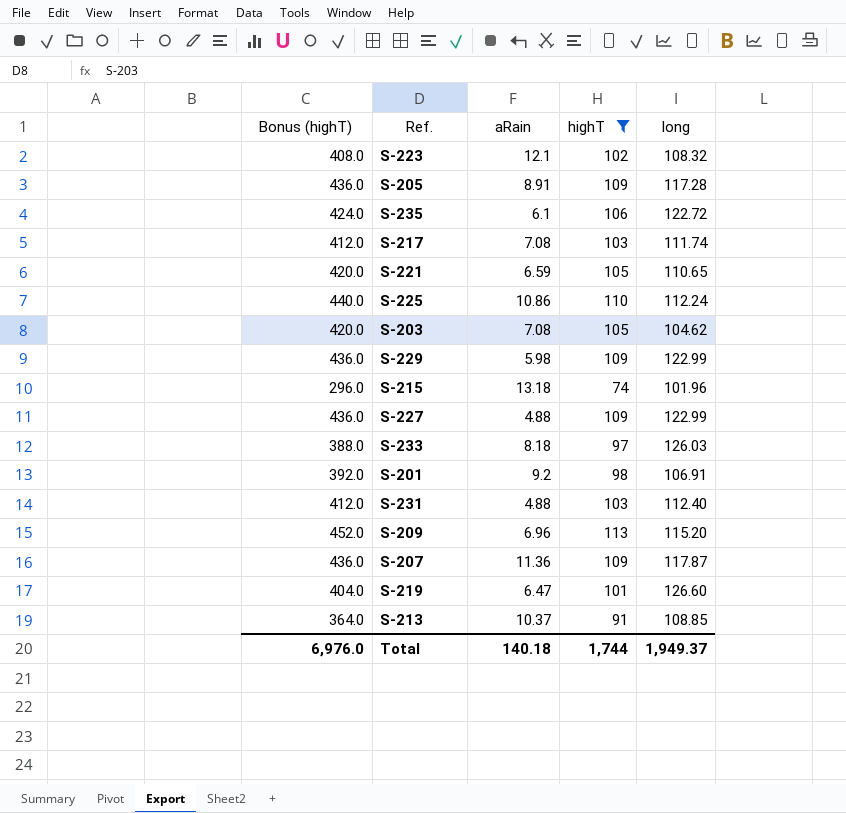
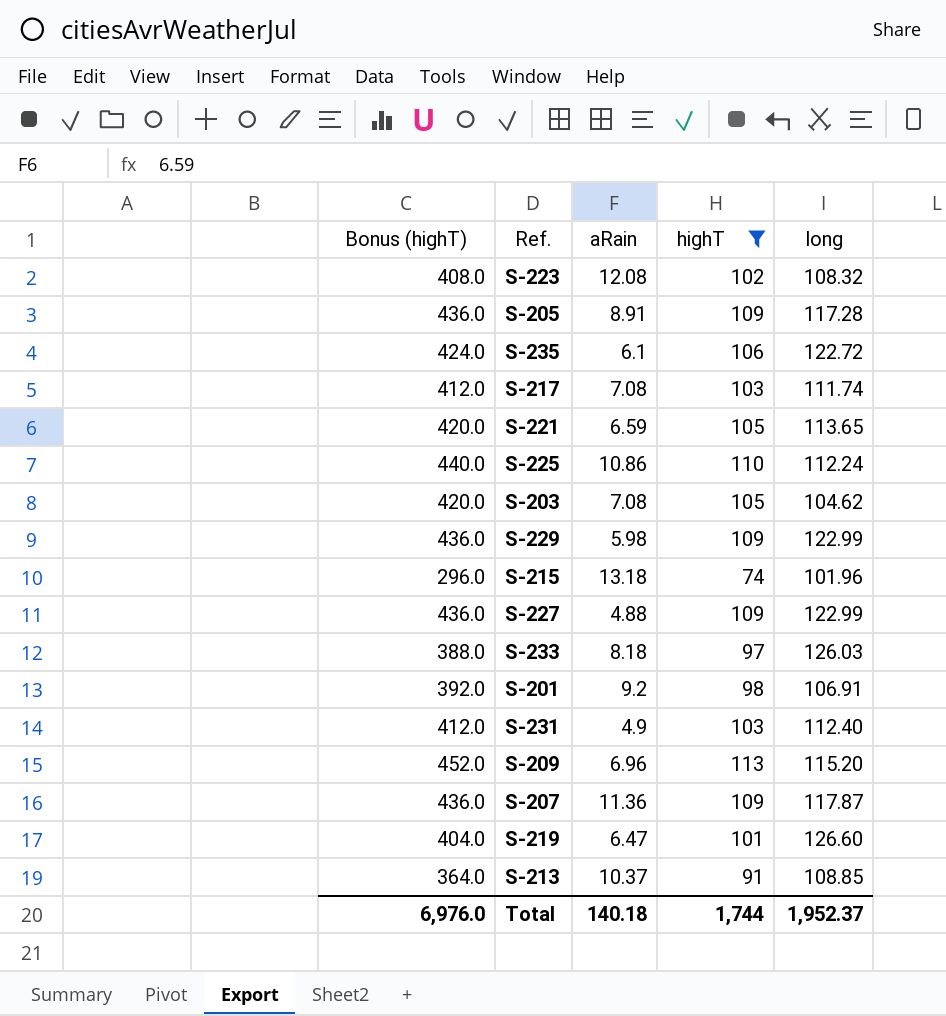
S-223 | aRain: 12.1 -> 12.08
S-221 | long: 110.65 -> 113.65
S-231 | aRain: 4.88 -> 4.9
Total | long: 1,949.37 -> 1,952.37

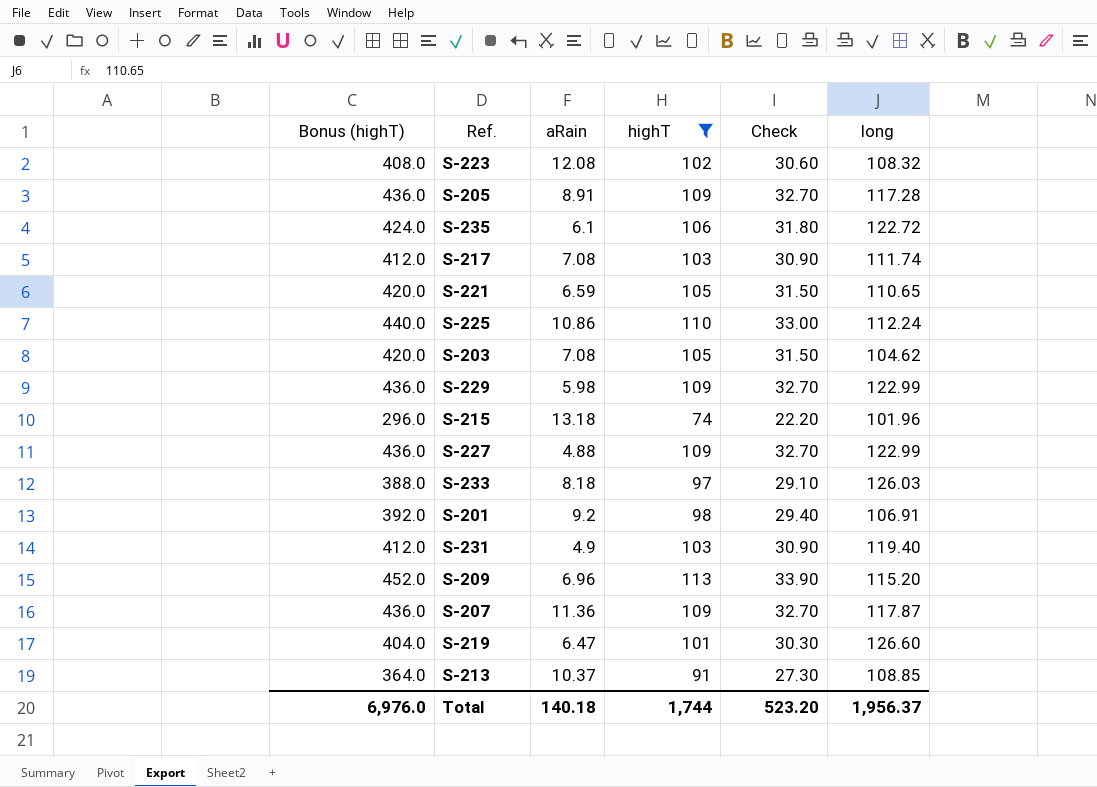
column Check | formula: none -> [highT] * 0.3
S-221 | long: 113.65 -> 110.65
S-231 | long: 112.40 -> 119.40
Total | long: 1,952.37 -> 1,956.37

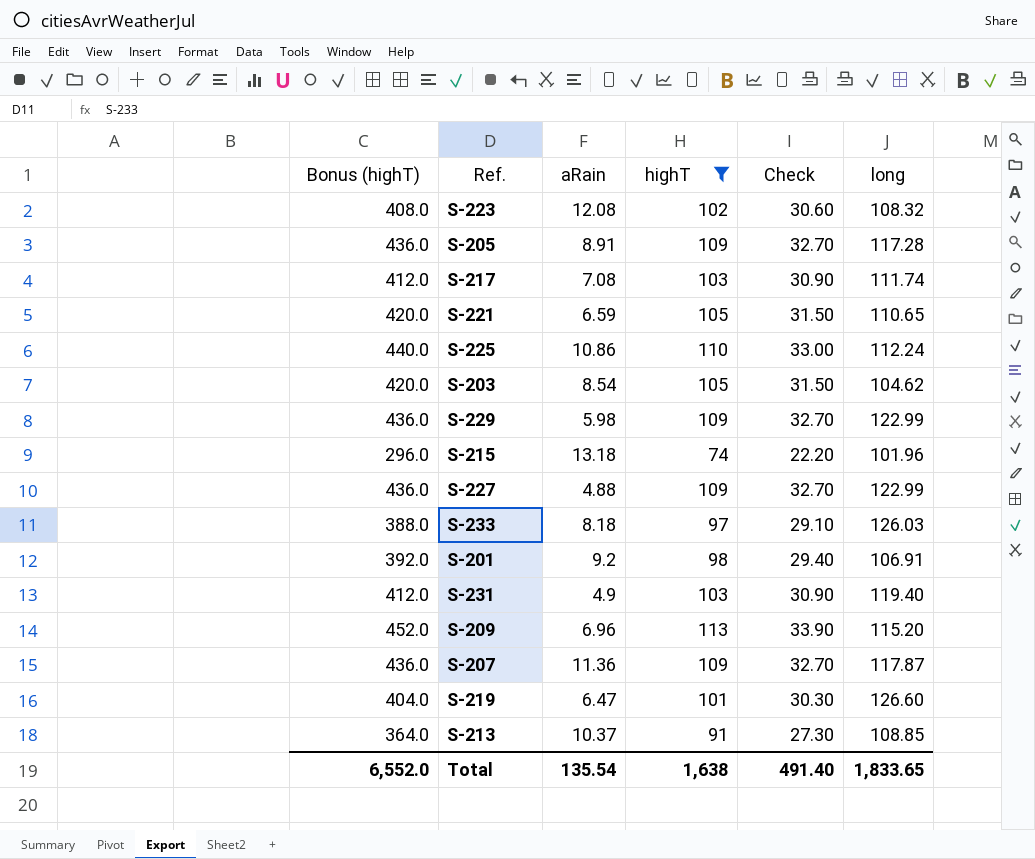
row S-235: 424.0 | 6.1 | 106 | 31.80 | 122.72 -> none
S-203 | aRain: 7.08 -> 8.54
Total | Bonus (highT): 6,976.0 -> 6,552.0
Total | aRain: 140.18 -> 135.54
Total | highT: 1,744 -> 1,638
Total | Check: 523.20 -> 491.40
Total | long: 1,956.37 -> 1,833.65

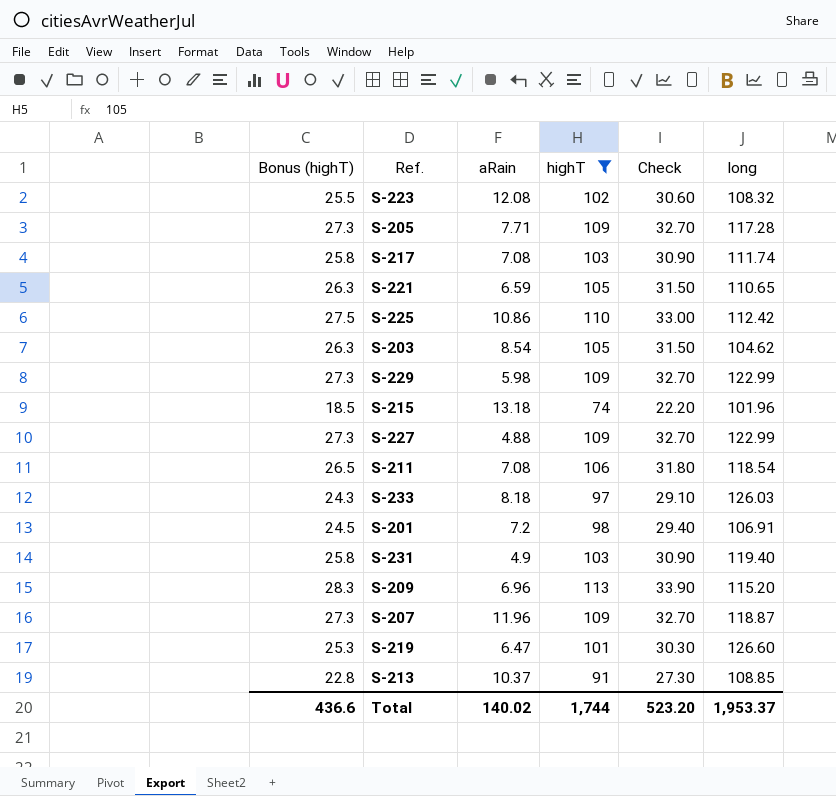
column Bonus (highT) | formula: [highT] * 4 -> [highT] * 0.25
S-205 | aRain: 8.91 -> 7.71
S-225 | long: 112.24 -> 112.42
row S-211: none -> 26.5 | 7.08 | 106 | 31.80 | 118.54
S-201 | aRain: 9.2 -> 7.2
S-207 | aRain: 11.36 -> 11.96
S-207 | long: 117.87 -> 118.87
Total | Bonus (highT): 6,552.0 -> 436.6
Total | aRain: 135.54 -> 140.02
Total | highT: 1,638 -> 1,744
Total | Check: 491.40 -> 523.20
Total | long: 1,833.65 -> 1,953.37

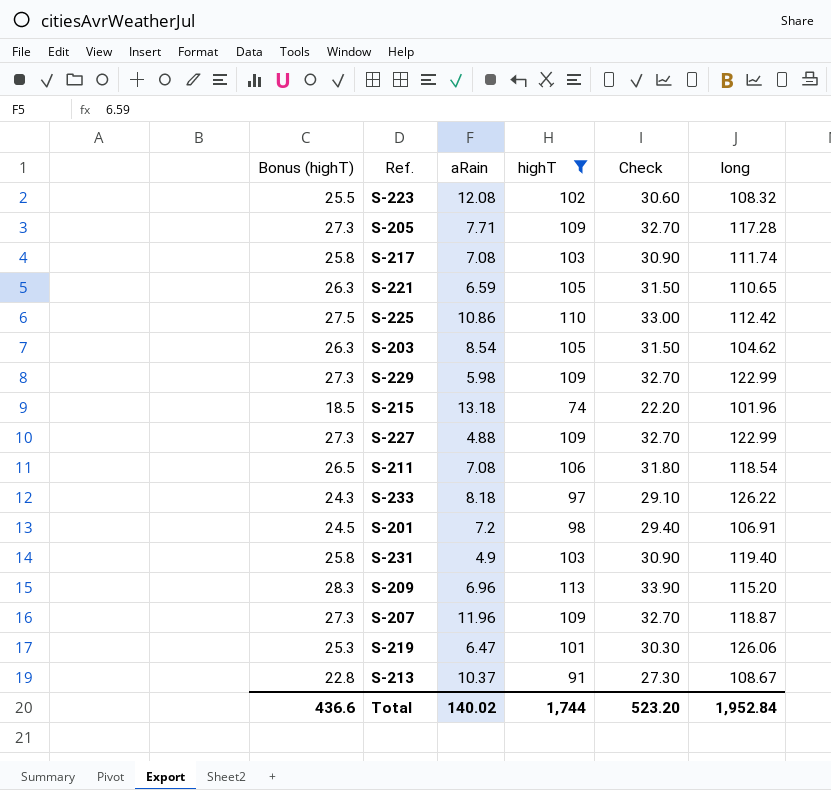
S-233 | long: 126.03 -> 126.22
S-219 | long: 126.60 -> 126.06
S-213 | long: 108.85 -> 108.67
Total | long: 1,953.37 -> 1,952.84

